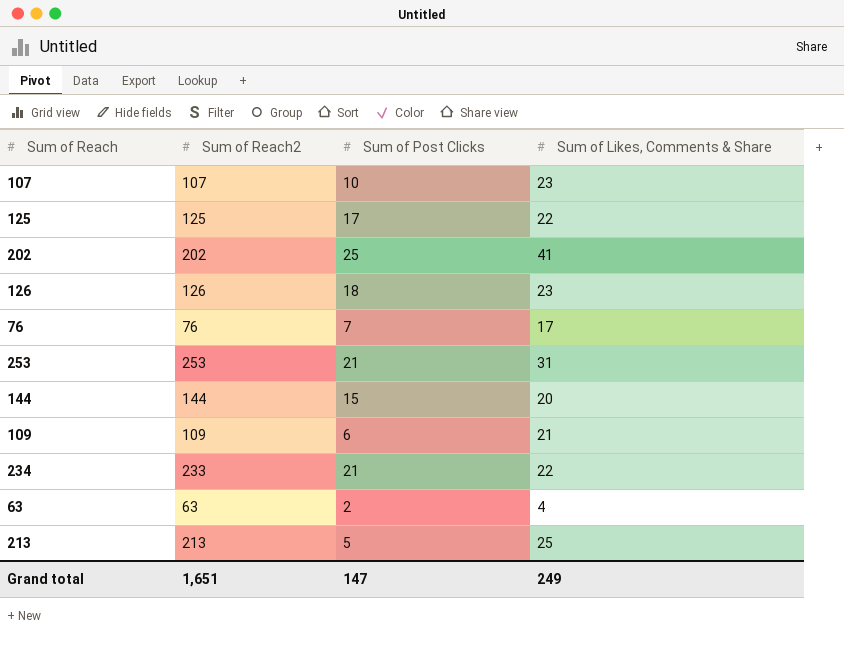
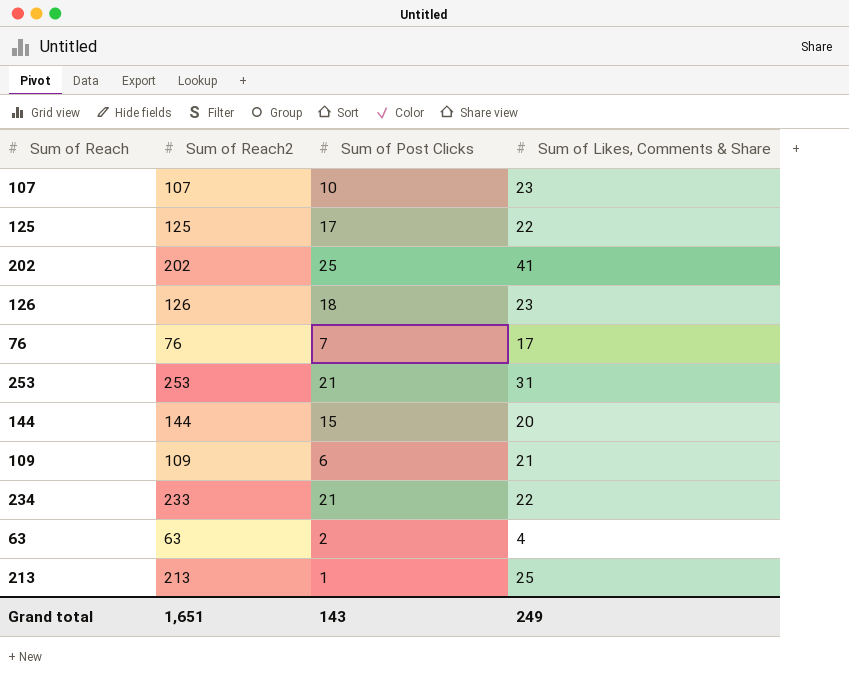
213 | Sum of Post Clicks: 5 -> 1
Grand total | Sum of Post Clicks: 147 -> 143

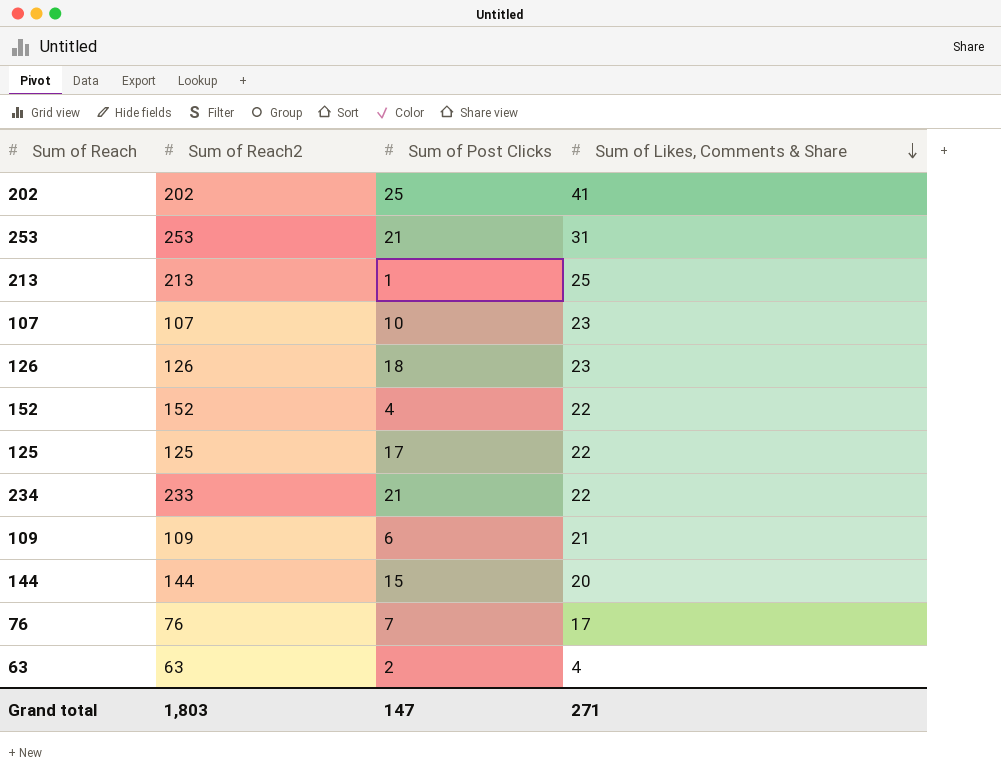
row order: none -> Sum of Likes, Comments & Share descending
row 152: none -> 152 | 4 | 22
Grand total | Sum of Reach2: 1,651 -> 1,803
Grand total | Sum of Post Clicks: 143 -> 147
Grand total | Sum of Likes, Comments & Share: 249 -> 271

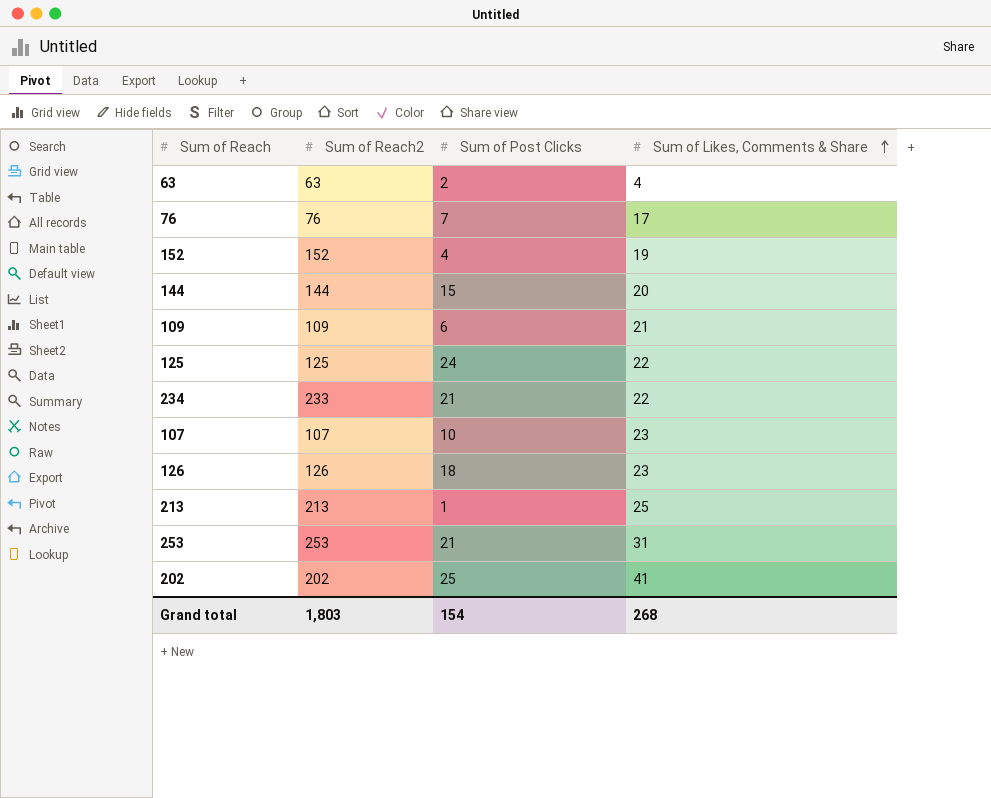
row order: Sum of Likes, Comments & Share descending -> Sum of Likes, Comments & Share ascending
152 | Sum of Likes, Comments & Share: 22 -> 19
125 | Sum of Post Clicks: 17 -> 24
Grand total | Sum of Post Clicks: 147 -> 154
Grand total | Sum of Likes, Comments & Share: 271 -> 268

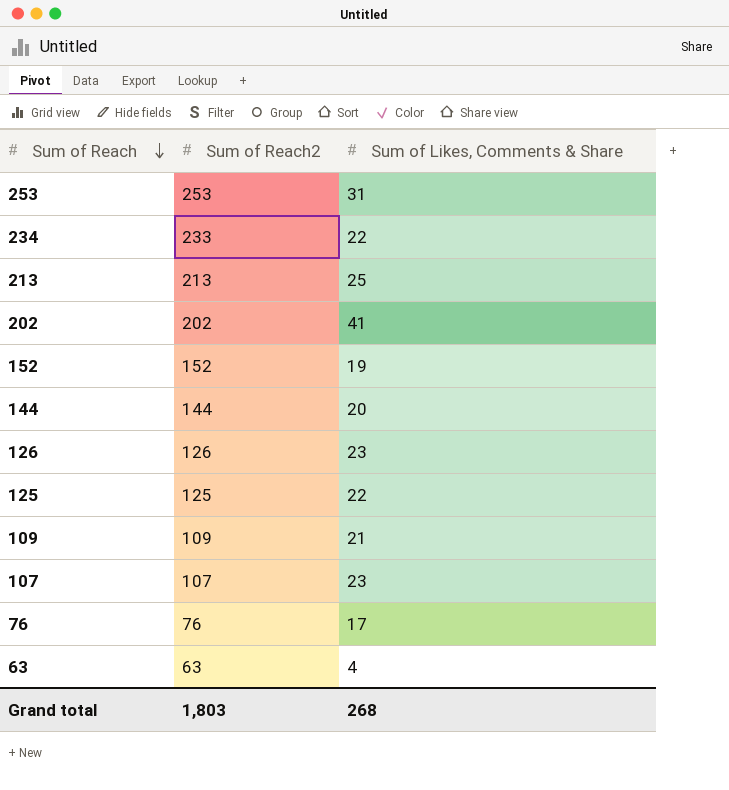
row order: Sum of Likes, Comments & Share ascending -> Sum of Reach descending
column Sum of Post Clicks | position: 3 -> none

